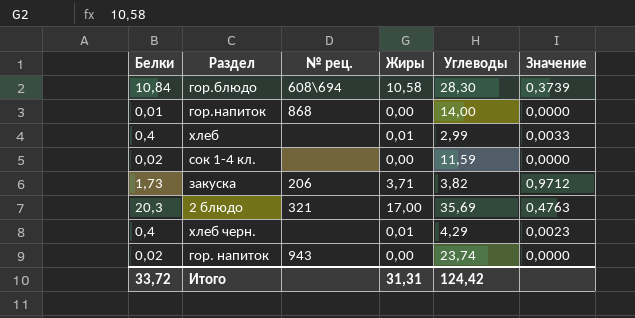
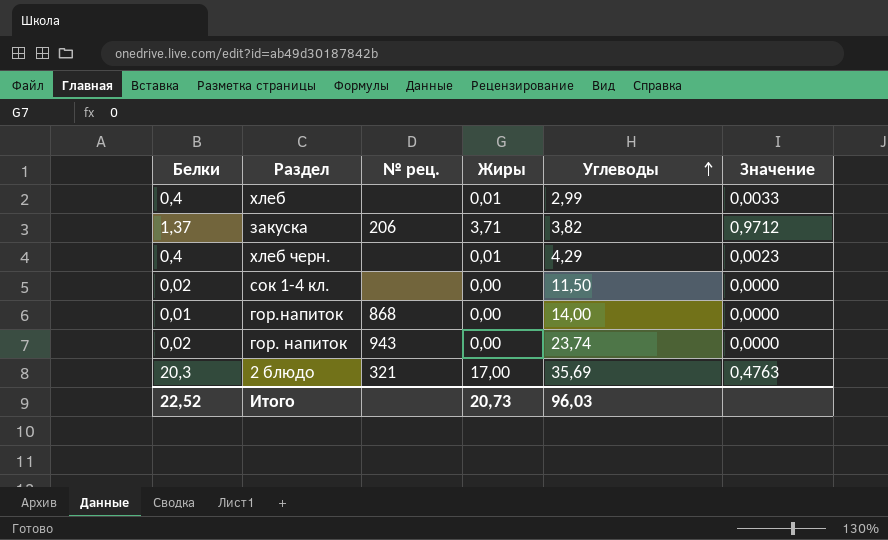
row order: none -> Углеводы ascending
row гор.блюдо: 10,84 | 608\694 | 10,58 | 28,30 | 0,3739 -> none
закуска | Белки: 1,73 -> 1,37
сок 1-4 кл. | Углеводы: 11,59 -> 11,50
Итого | Белки: 33,72 -> 22,52
Итого | Жиры: 31,31 -> 20,73
Итого | Углеводы: 124,42 -> 96,03

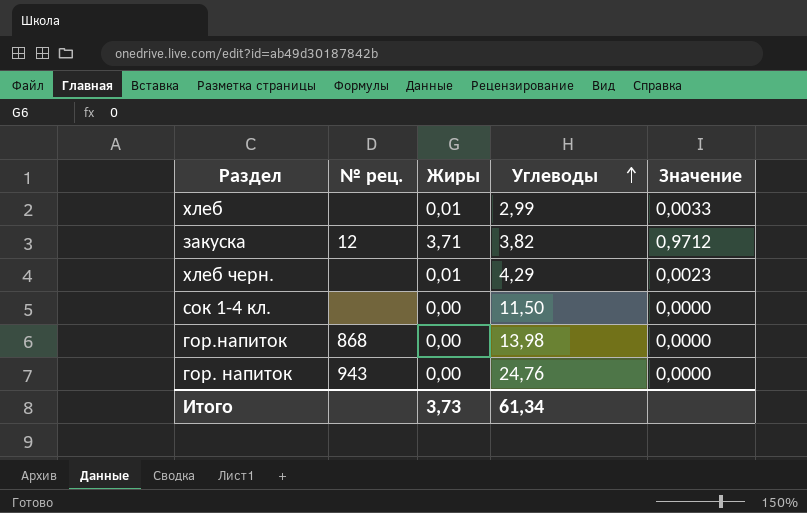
column Белки | position: 1 -> none
row 2 блюдо: 20,3 | 321 | 17,00 | 35,69 | 0,4763 -> none
закуска | № рец.: 206 -> 12
гор.напиток | Углеводы: 14,00 -> 13,98
гор. напиток | Углеводы: 23,74 -> 24,76
Итого | Жиры: 20,73 -> 3,73
Итого | Углеводы: 96,03 -> 61,34

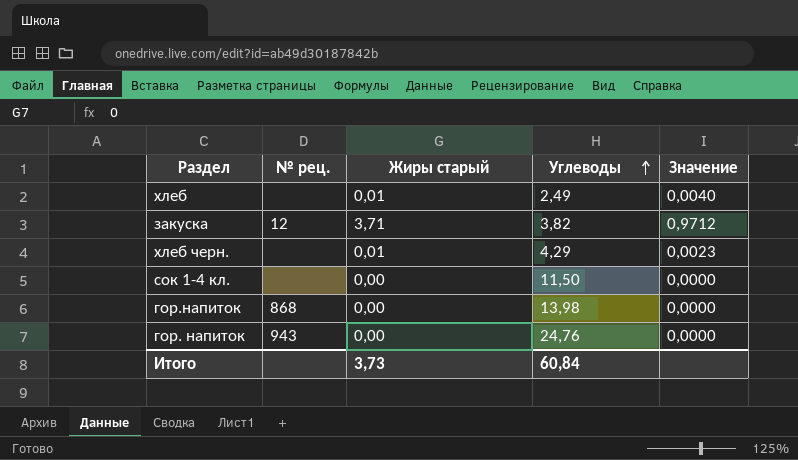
column name: Жиры -> Жиры старый
хлеб | Углеводы: 2,99 -> 2,49
хлеб | Значение: 0,0033 -> 0,0040
Итого | Углеводы: 61,34 -> 60,84

